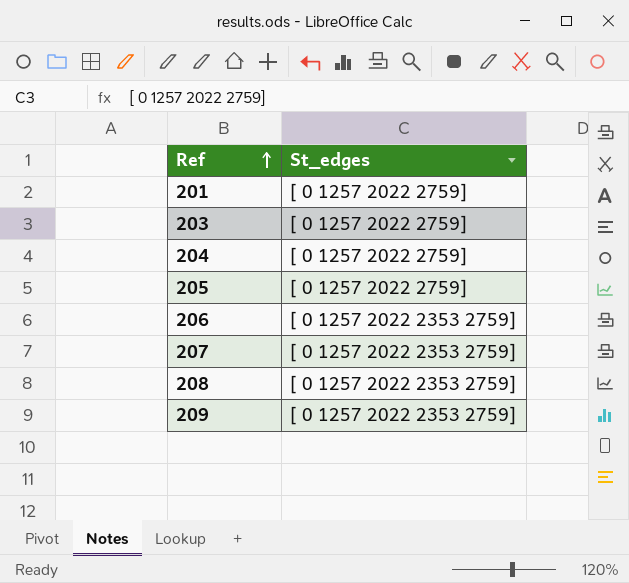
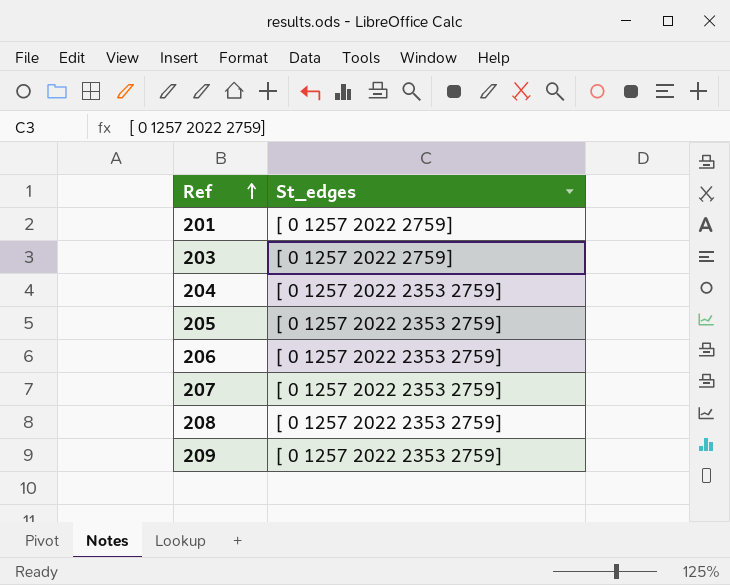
204 | St_edges: [ 0 1257 2022 2759] -> [ 0 1257 2022 2353 2759]
205 | St_edges: [ 0 1257 2022 2759] -> [ 0 1257 2022 2353 2759]

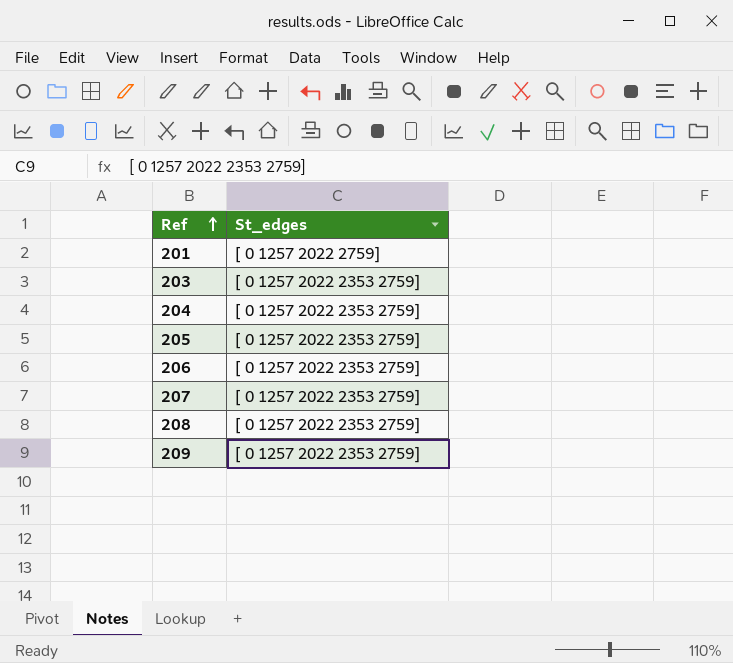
203 | St_edges: [ 0 1257 2022 2759] -> [ 0 1257 2022 2353 2759]

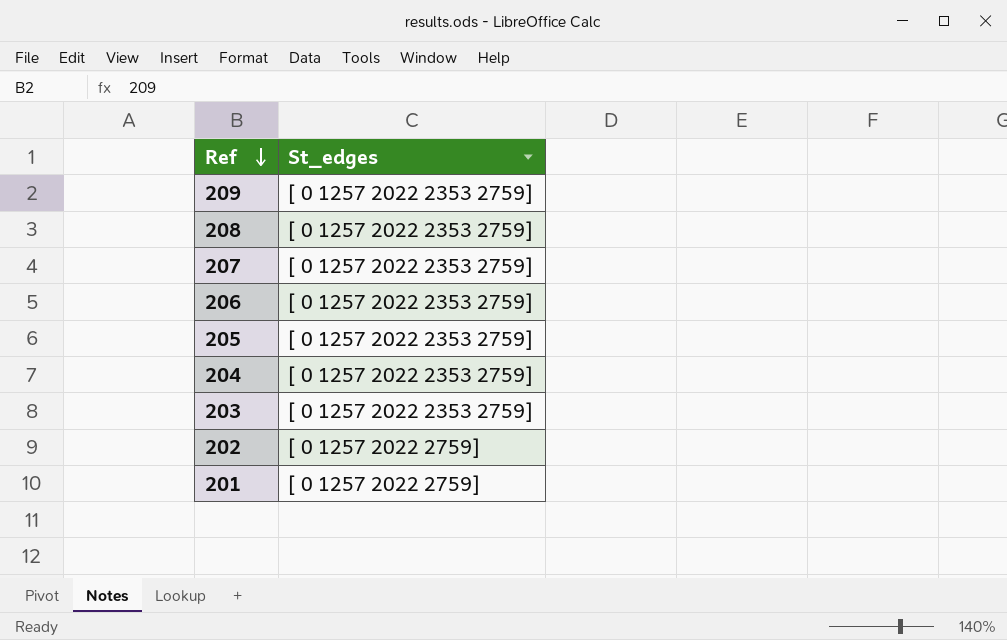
row order: Ref ascending -> Ref descending
row 202: none -> [ 0 1257 2022 2759]

